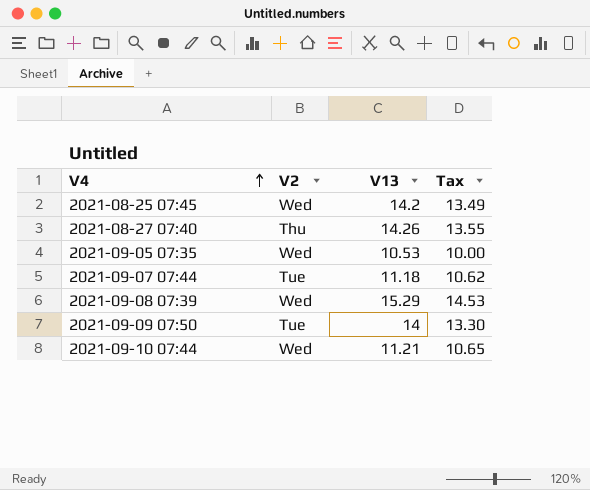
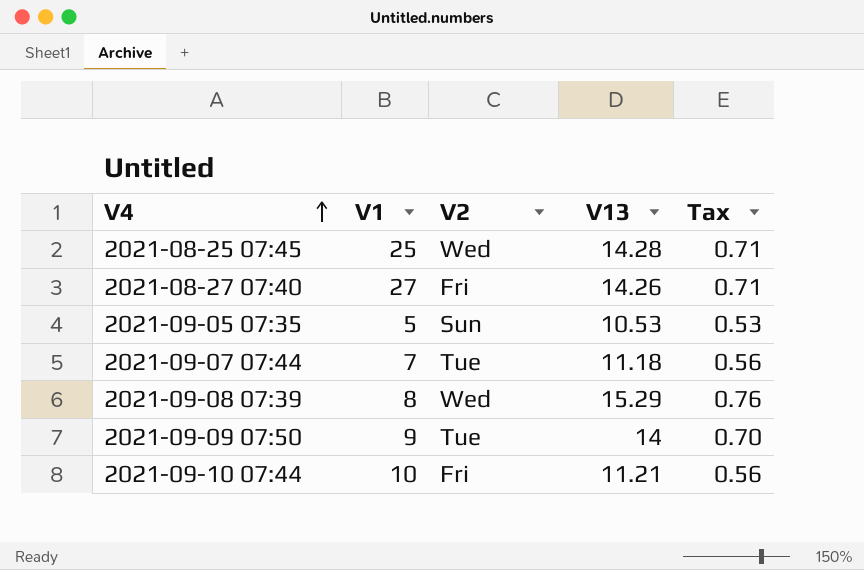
column V1 | position: none -> 2
column Tax | formula: [V13] * 0.95 -> [V13] * 0.05
2021-08-25 07:45 | V13: 14.2 -> 14.28
2021-08-27 07:40 | V2: Thu -> Fri
2021-09-05 07:35 | V2: Wed -> Sun
2021-09-10 07:44 | V2: Wed -> Fri

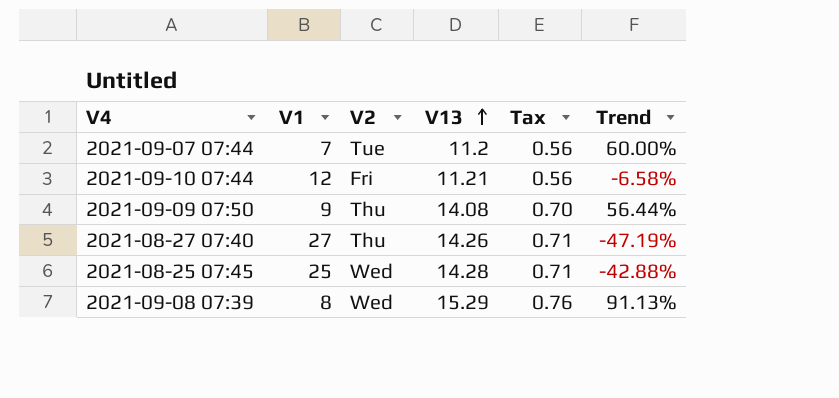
row order: V4 ascending -> V13 ascending
column Trend | formula: none -> ([V13] - [V1]) / [V1]
row 2021-09-05 07:35: 5 | Sun | 10.53 | 0.53 -> none
2021-09-07 07:44 | V13: 11.18 -> 11.2
2021-09-10 07:44 | V1: 10 -> 12
2021-09-09 07:50 | V2: Tue -> Thu
2021-09-09 07:50 | V13: 14 -> 14.08
2021-08-27 07:40 | V2: Fri -> Thu

